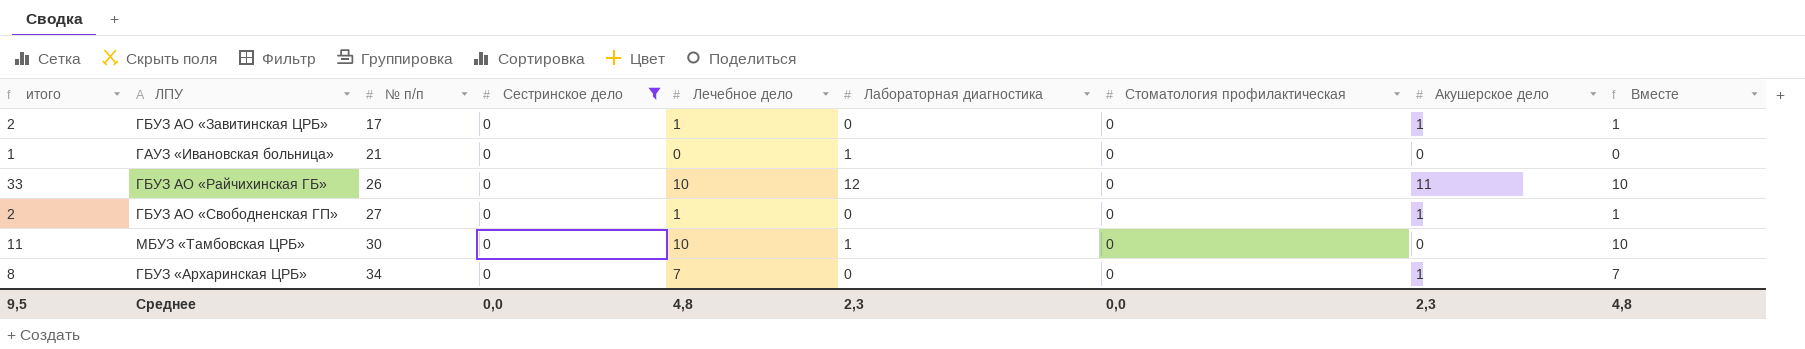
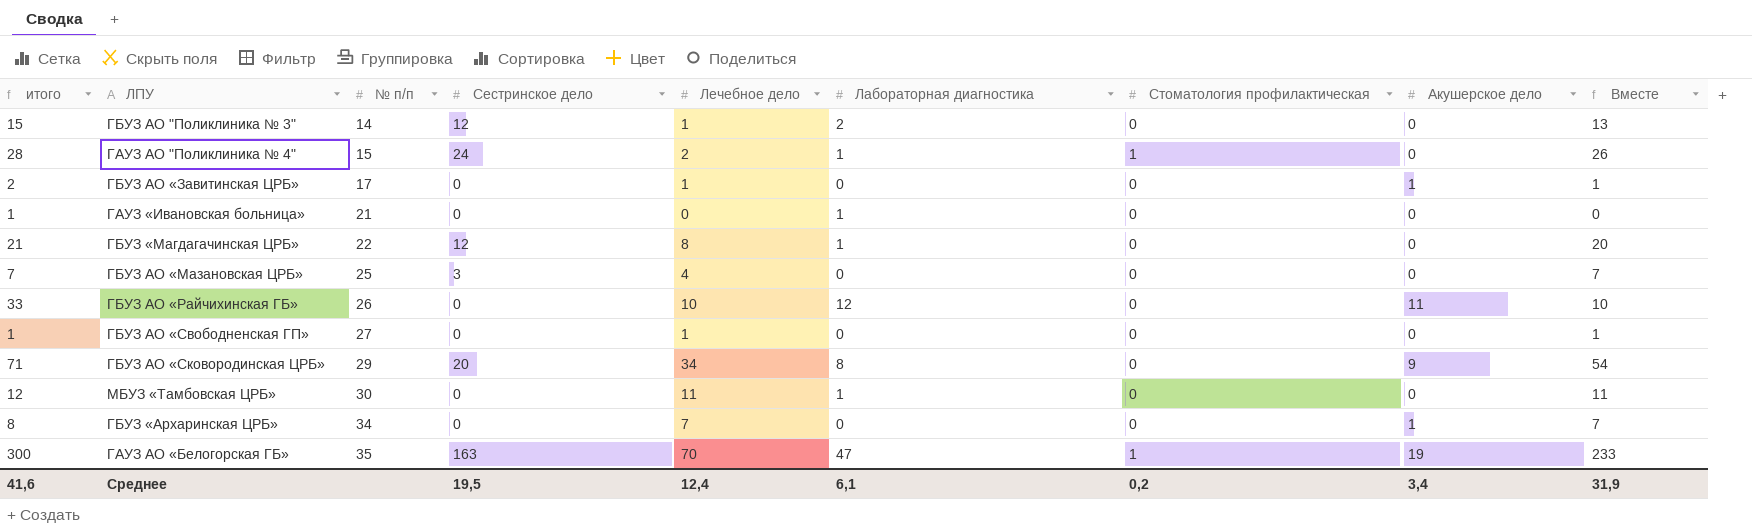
filter: Сестринское дело = 0 -> none
ГБУЗ АО «Свободненская ГП» | итого: 2 -> 1
ГБУЗ АО «Свободненская ГП» | Акушерское дело: 1 -> 0
МБУЗ «Тамбовская ЦРБ» | итого: 11 -> 12
МБУЗ «Тамбовская ЦРБ» | Лечебное дело: 10 -> 11
МБУЗ «Тамбовская ЦРБ» | Вместе: 10 -> 11
Среднее | итого: 9,5 -> 41,6
Среднее | Сестринское дело: 0,0 -> 19,5
Среднее | Лечебное дело: 4,8 -> 12,4
Среднее | Лабораторная диагностика: 2,3 -> 6,1
Среднее | Стоматология профилактическая: 0,0 -> 0,2
Среднее | Акушерское дело: 2,3 -> 3,4
Среднее | Вместе: 4,8 -> 31,9

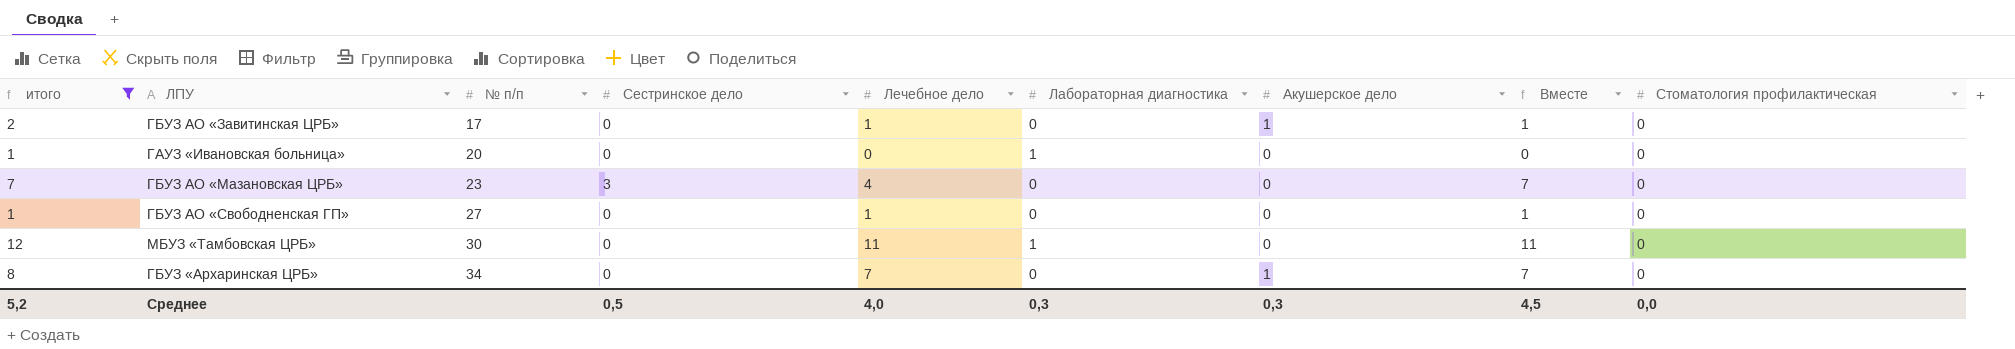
filter: none -> итого <= 12
column Стоматология профилактическая | position: 7 -> 9
ГАУЗ «Ивановская больница» | № п/п: 21 -> 20
ГБУЗ АО «Мазановская ЦРБ» | № п/п: 25 -> 23
Среднее | итого: 41,6 -> 5,2
Среднее | Сестринское дело: 19,5 -> 0,5
Среднее | Лечебное дело: 12,4 -> 4,0
Среднее | Лабораторная диагностика: 6,1 -> 0,3
Среднее | Акушерское дело: 3,4 -> 0,3
Среднее | Вместе: 31,9 -> 4,5
Среднее | Стоматология профилактическая: 0,2 -> 0,0

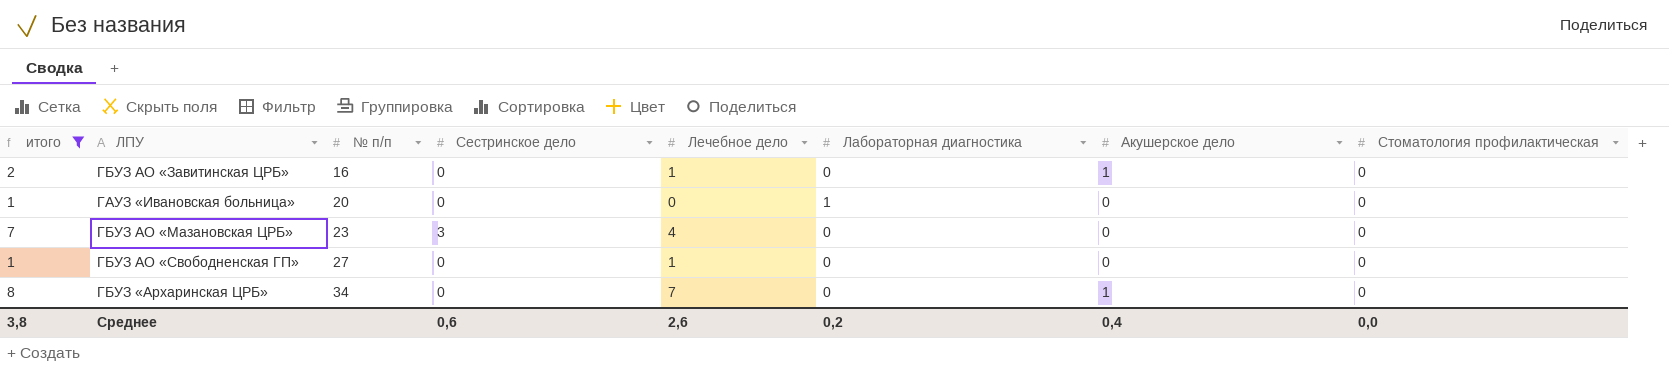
column Вместе | formula: [Сестринское дело] + [Лечебное дело] -> none
row МБУЗ «Тамбовская ЦРБ»: 12 | 30 | 0 | 11 | 1 | 0 | 11 | 0 -> none
ГБУЗ АО «Завитинская ЦРБ» | № п/п: 17 -> 16
Среднее | итого: 5,2 -> 3,8
Среднее | Сестринское дело: 0,5 -> 0,6
Среднее | Лечебное дело: 4,0 -> 2,6
Среднее | Лабораторная диагностика: 0,3 -> 0,2
Среднее | Акушерское дело: 0,3 -> 0,4

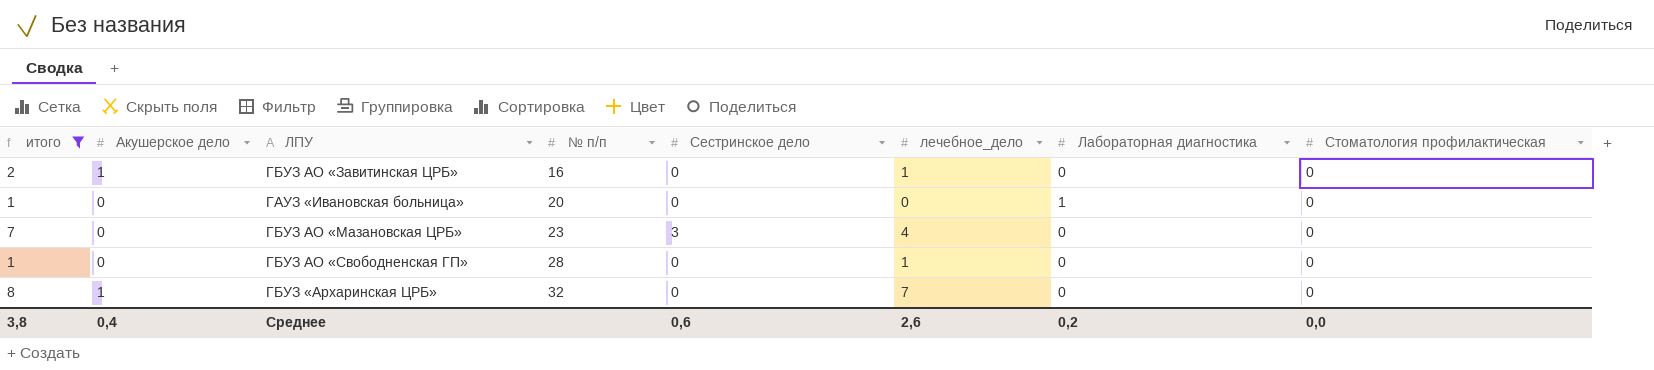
column Акушерское дело | position: 7 -> 2
column name: Лечебное дело -> лечебное_дело
ГБУЗ АО «Свободненская ГП» | № п/п: 27 -> 28
ГБУЗ «Архаринская ЦРБ» | № п/п: 34 -> 32

